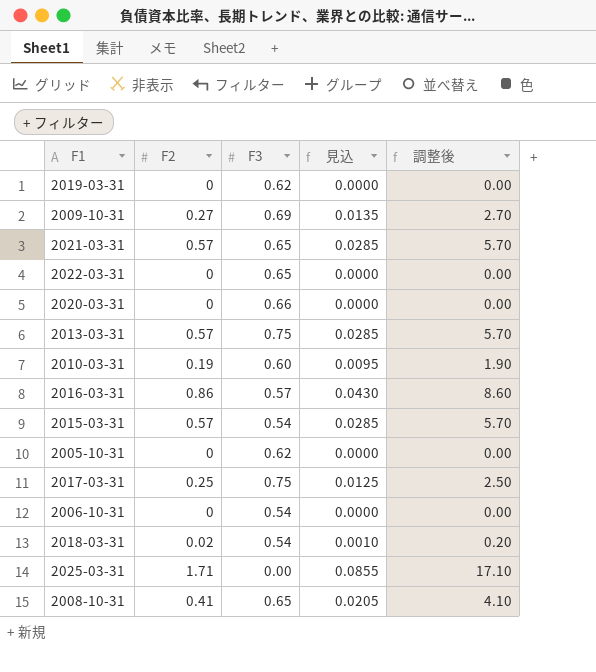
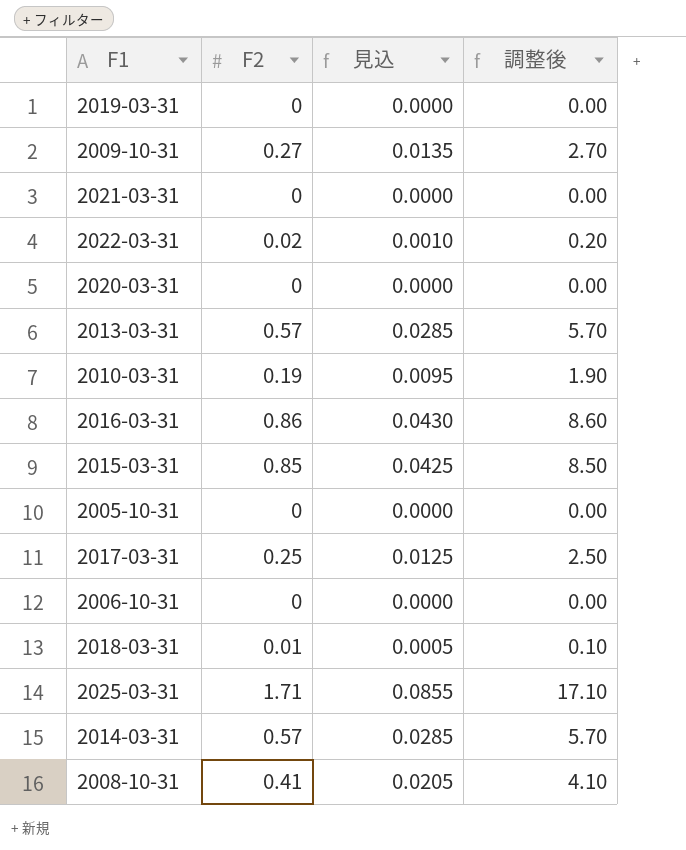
column F3 | position: 3 -> none
2021-03-31 | F2: 0.57 -> 0
2021-03-31 | 見込: 0.0285 -> 0.0000
2021-03-31 | 調整後: 5.70 -> 0.00
2022-03-31 | F2: 0 -> 0.02
2022-03-31 | 見込: 0.0000 -> 0.0010
2022-03-31 | 調整後: 0.00 -> 0.20
2015-03-31 | F2: 0.57 -> 0.85
2015-03-31 | 見込: 0.0285 -> 0.0425
2015-03-31 | 調整後: 5.70 -> 8.50
2018-03-31 | F2: 0.02 -> 0.01
2018-03-31 | 見込: 0.0010 -> 0.0005
2018-03-31 | 調整後: 0.20 -> 0.10
row 2014-03-31: none -> 0.57 | 0.0285 | 5.70

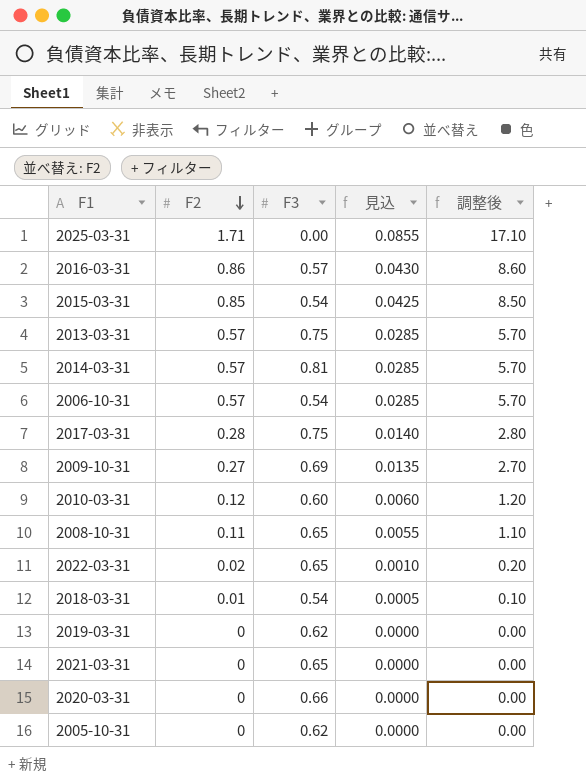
row order: none -> F2 descending
column F3 | position: none -> 3
2006-10-31 | F2: 0 -> 0.57
2006-10-31 | 見込: 0.0000 -> 0.0285
2006-10-31 | 調整後: 0.00 -> 5.70
2017-03-31 | F2: 0.25 -> 0.28
2017-03-31 | 見込: 0.0125 -> 0.0140
2017-03-31 | 調整後: 2.50 -> 2.80
2010-03-31 | F2: 0.19 -> 0.12
2010-03-31 | 見込: 0.0095 -> 0.0060
2010-03-31 | 調整後: 1.90 -> 1.20
2008-10-31 | F2: 0.41 -> 0.11
2008-10-31 | 見込: 0.0205 -> 0.0055
2008-10-31 | 調整後: 4.10 -> 1.10

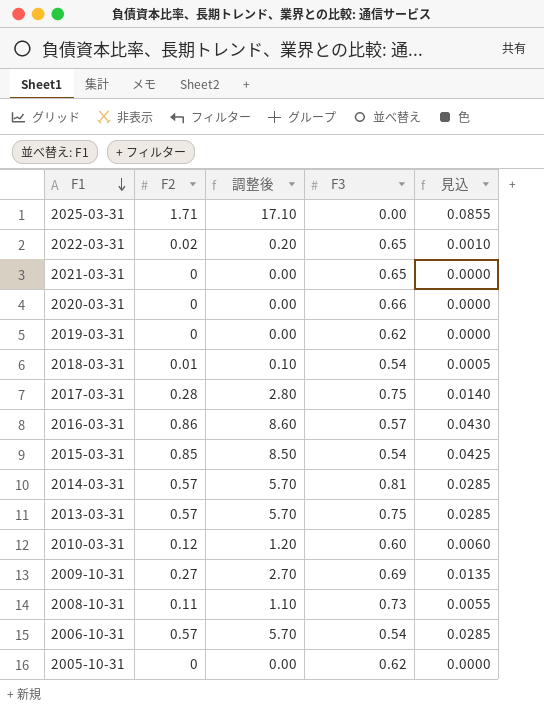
row order: F2 descending -> F1 descending
column 調整後 | position: 5 -> 3
2008-10-31 | F3: 0.65 -> 0.73

